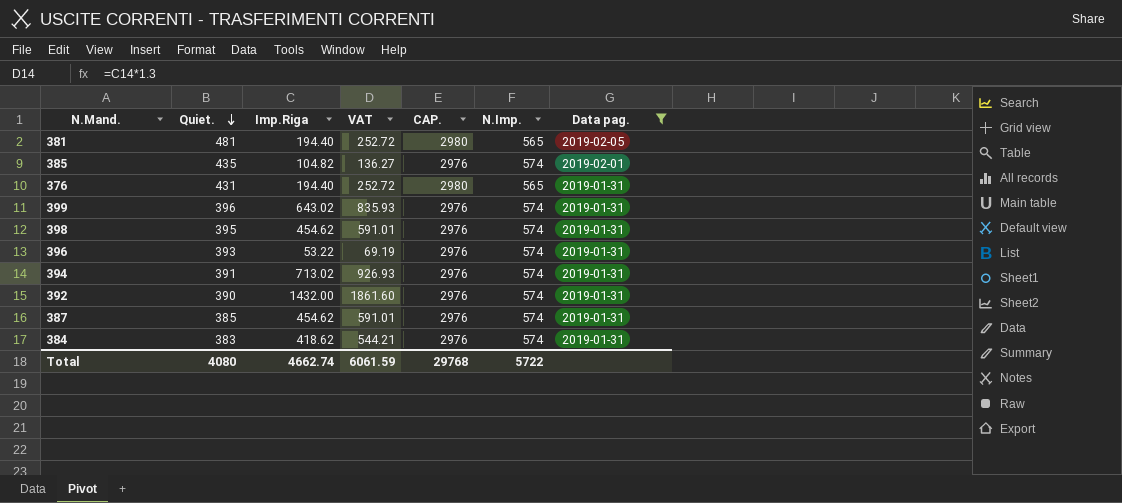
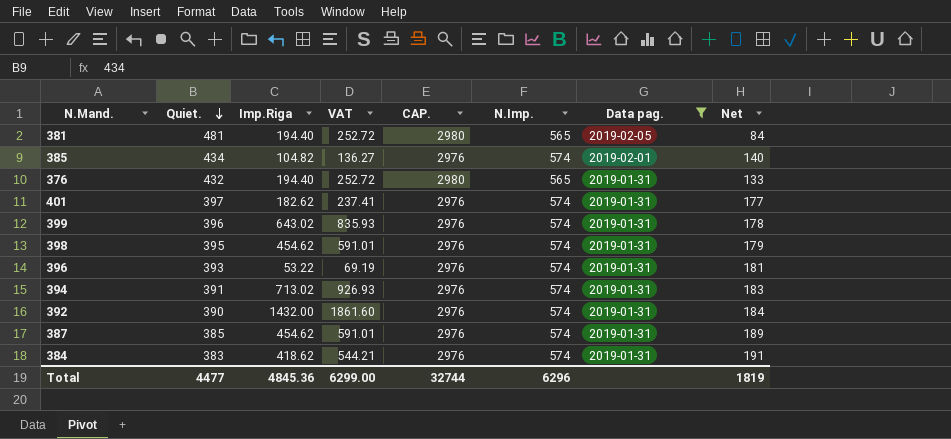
column Net | formula: none -> [N.Imp.] - [Quiet.]
385 | Quiet.: 435 -> 434
376 | Quiet.: 431 -> 432
row 401: none -> 397 | 182.62 | 237.41 | 2976 | 574 | 2019-01-31 | 177
Total | Quiet.: 4080 -> 4477
Total | Imp.Riga: 4662.74 -> 4845.36
Total | VAT: 6061.59 -> 6299.00
Total | CAP.: 29768 -> 32744
Total | N.Imp.: 5722 -> 6296

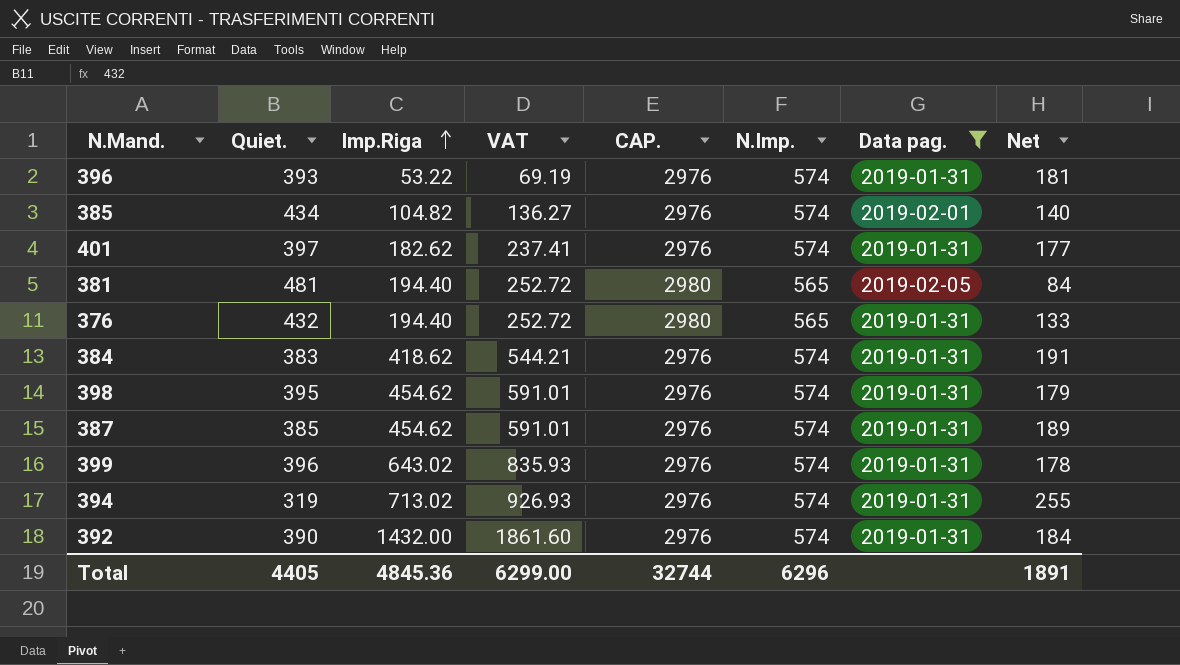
row order: Quiet. descending -> Imp.Riga ascending
394 | Quiet.: 391 -> 319
394 | Net: 183 -> 255
Total | Quiet.: 4477 -> 4405
Total | Net: 1819 -> 1891

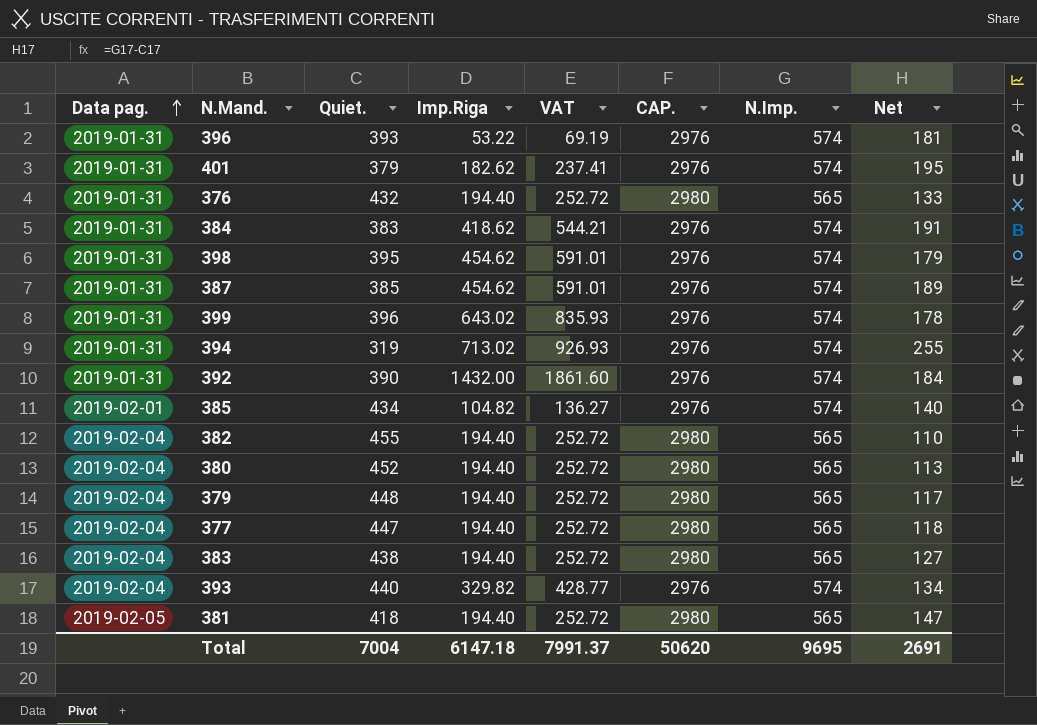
filter: Data pag. != 2019-02-04 -> none
row order: Imp.Riga ascending -> Data pag. ascending
column Data pag. | position: 7 -> 1
401 | Quiet.: 397 -> 379
401 | Net: 177 -> 195
381 | Quiet.: 481 -> 418
381 | Net: 84 -> 147
Total | Quiet.: 4405 -> 7004
Total | Imp.Riga: 4845.36 -> 6147.18
Total | VAT: 6299.00 -> 7991.37
Total | CAP.: 32744 -> 50620
Total | N.Imp.: 6296 -> 9695
Total | Net: 1891 -> 2691

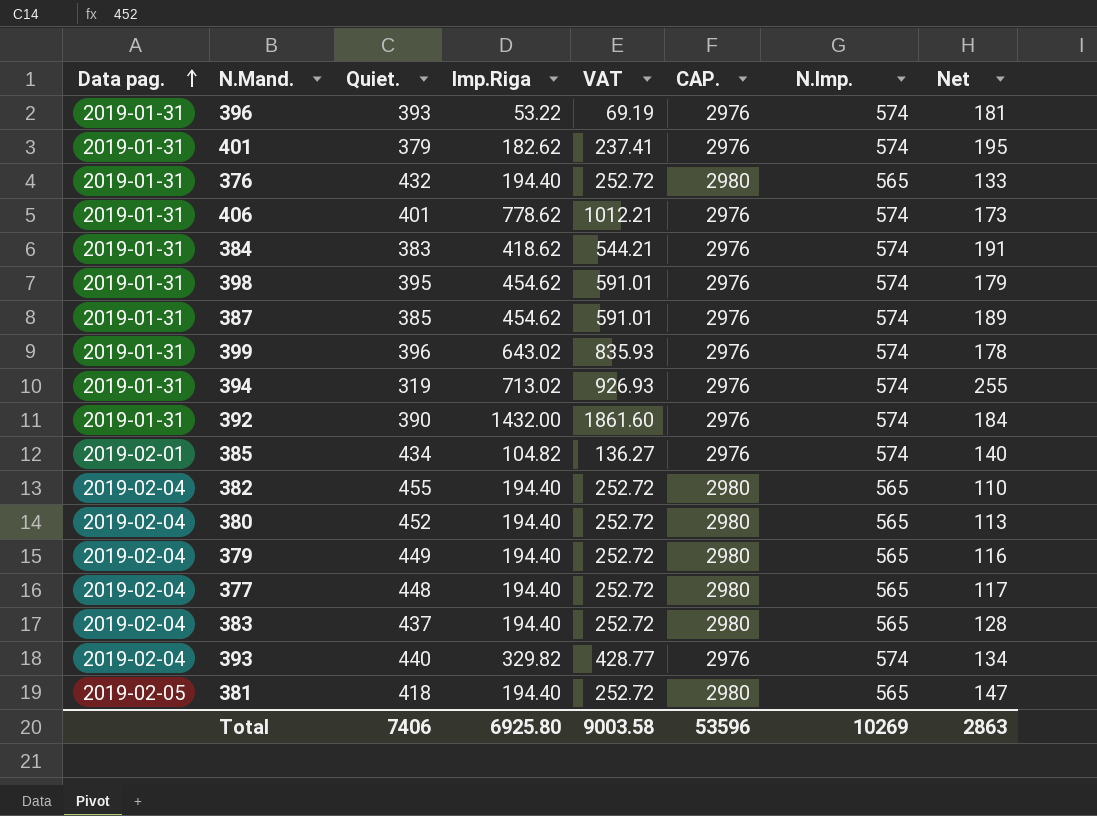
row 406: none -> 2019-01-31 | 401 | 778.62 | 1012.21 | 2976 | 574 | 173
379 | Quiet.: 448 -> 449
379 | Net: 117 -> 116
377 | Quiet.: 447 -> 448
377 | Net: 118 -> 117
383 | Quiet.: 438 -> 437
383 | Net: 127 -> 128
Total | Quiet.: 7004 -> 7406
Total | Imp.Riga: 6147.18 -> 6925.80
Total | VAT: 7991.37 -> 9003.58
Total | CAP.: 50620 -> 53596
Total | N.Imp.: 9695 -> 10269
Total | Net: 2691 -> 2863

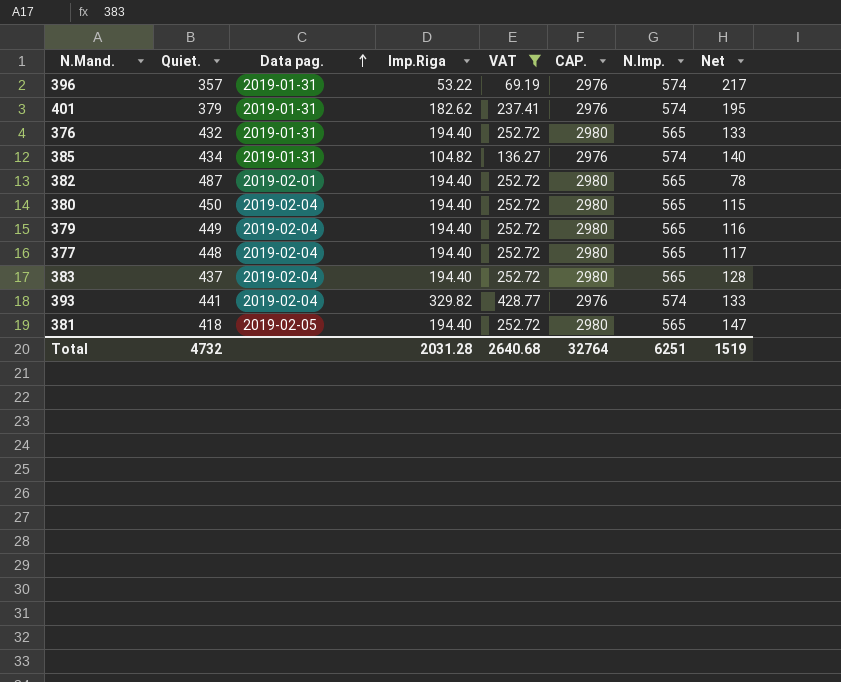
filter: none -> VAT <= 428.77
column Data pag. | position: 1 -> 3
396 | Quiet.: 393 -> 357
396 | Net: 181 -> 217
385 | Data pag.: 2019-02-01 -> 2019-01-31
382 | Quiet.: 455 -> 487
382 | Data pag.: 2019-02-04 -> 2019-02-01
382 | Net: 110 -> 78
380 | Quiet.: 452 -> 450
380 | Net: 113 -> 115
393 | Quiet.: 440 -> 441
393 | Net: 134 -> 133
Total | Quiet.: 7406 -> 4732
Total | Imp.Riga: 6925.80 -> 2031.28
Total | VAT: 9003.58 -> 2640.68
Total | CAP.: 53596 -> 32764
Total | N.Imp.: 10269 -> 6251
Total | Net: 2863 -> 1519

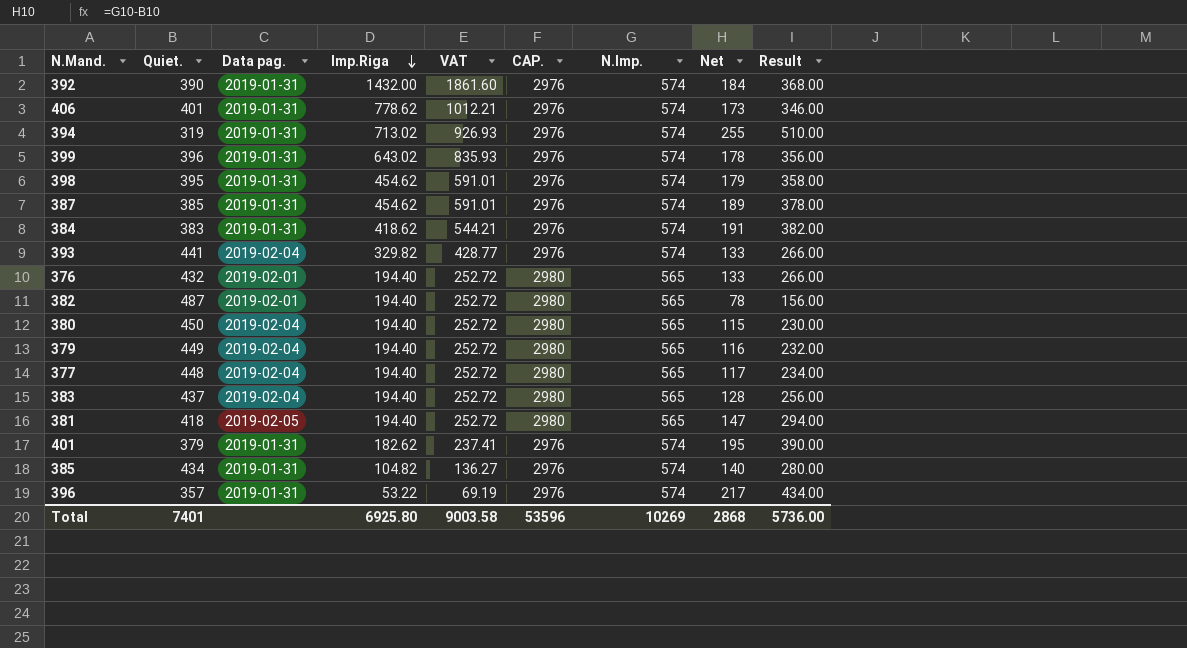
filter: VAT <= 428.77 -> none
row order: Data pag. ascending -> Imp.Riga descending
column Result | formula: none -> [Net] * 2
376 | Data pag.: 2019-01-31 -> 2019-02-01
Total | Quiet.: 4732 -> 7401
Total | Imp.Riga: 2031.28 -> 6925.80
Total | VAT: 2640.68 -> 9003.58
Total | CAP.: 32764 -> 53596
Total | N.Imp.: 6251 -> 10269
Total | Net: 1519 -> 2868

